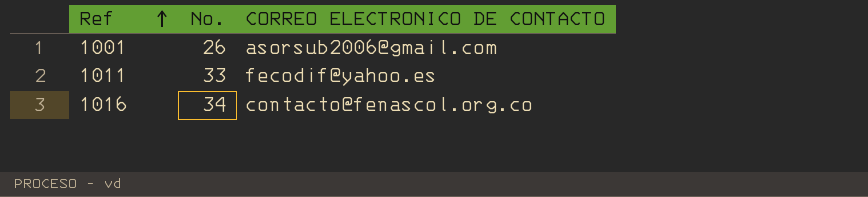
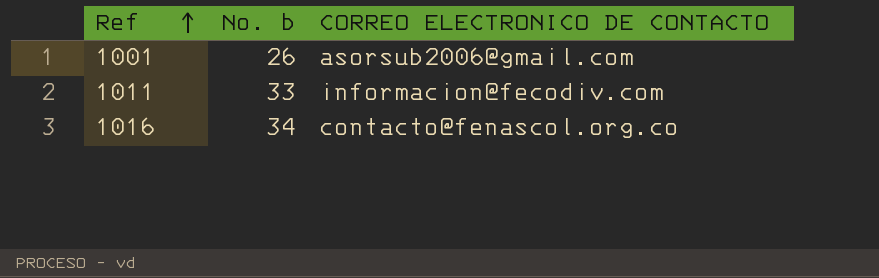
column name: No. -> No. b
1011 | CORREO ELECTRONICO DE CONTACTO: fecodif@yahoo.es -> informacion@fecodiv.com

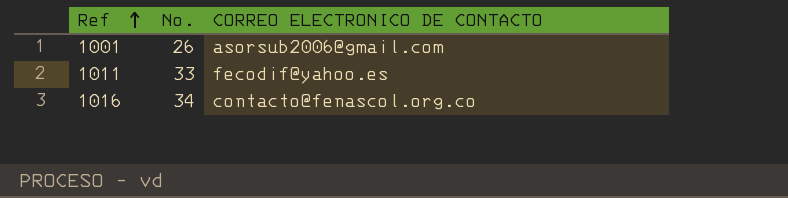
column name: No. b -> No.
1011 | CORREO ELECTRONICO DE CONTACTO: informacion@fecodiv.com -> fecodif@yahoo.es

